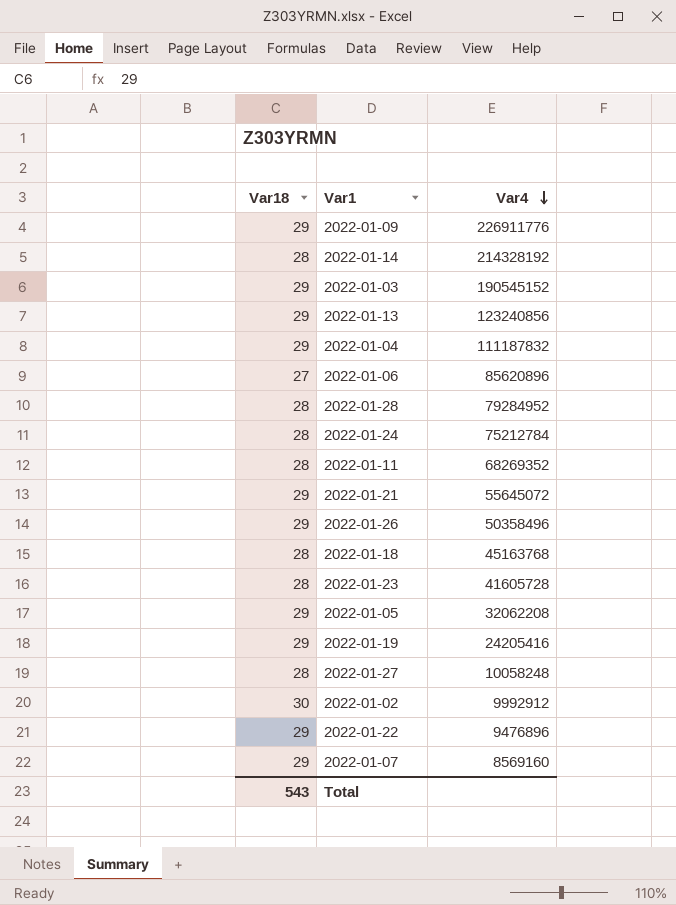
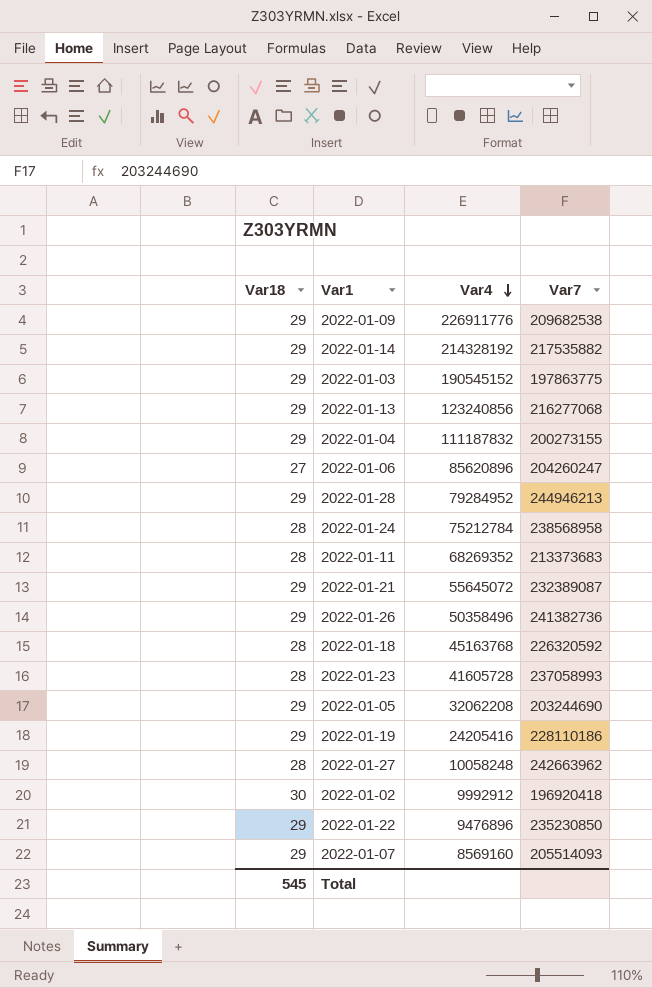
column Var7 | position: none -> 4
2022-01-14 | Var18: 28 -> 29
2022-01-28 | Var18: 28 -> 29
Total | Var18: 543 -> 545

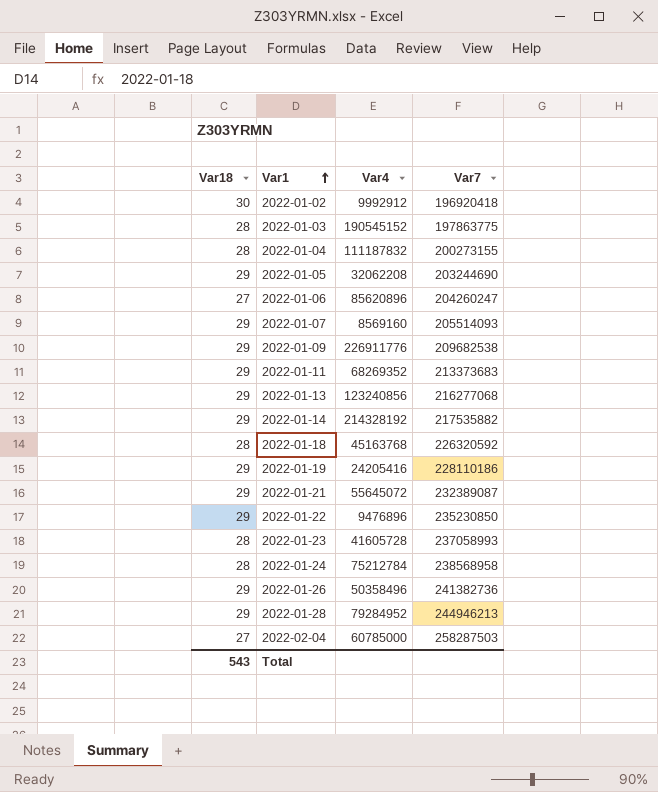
row order: Var4 descending -> Var1 ascending
row 2022-01-27: 28 | 10058248 | 242663962 -> none
2022-01-03 | Var18: 29 -> 28
2022-01-04 | Var18: 29 -> 28
2022-01-11 | Var18: 28 -> 29
row 2022-02-04: none -> 27 | 60785000 | 258287503
Total | Var18: 545 -> 543

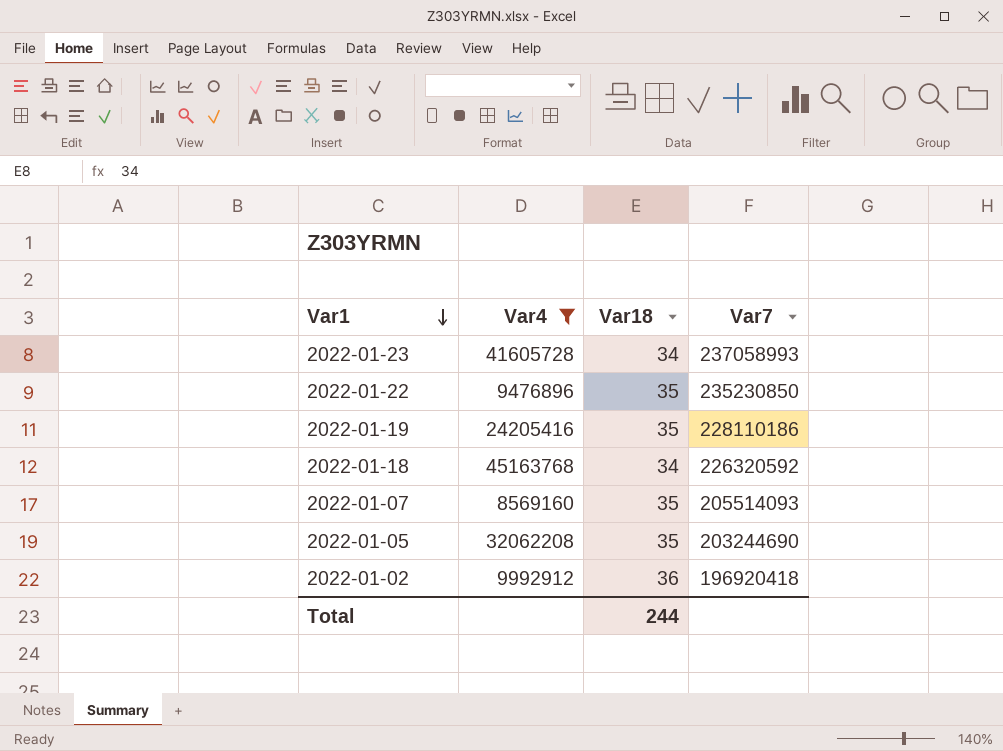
filter: none -> Var4 <= 45163768
row order: Var1 ascending -> Var1 descending
column Var18 | position: 1 -> 3
2022-01-23 | Var18: 28 -> 34
2022-01-22 | Var18: 29 -> 35
2022-01-19 | Var18: 29 -> 35
2022-01-18 | Var18: 28 -> 34
2022-01-07 | Var18: 29 -> 35
2022-01-05 | Var18: 29 -> 35
2022-01-02 | Var18: 30 -> 36
Total | Var18: 543 -> 244

